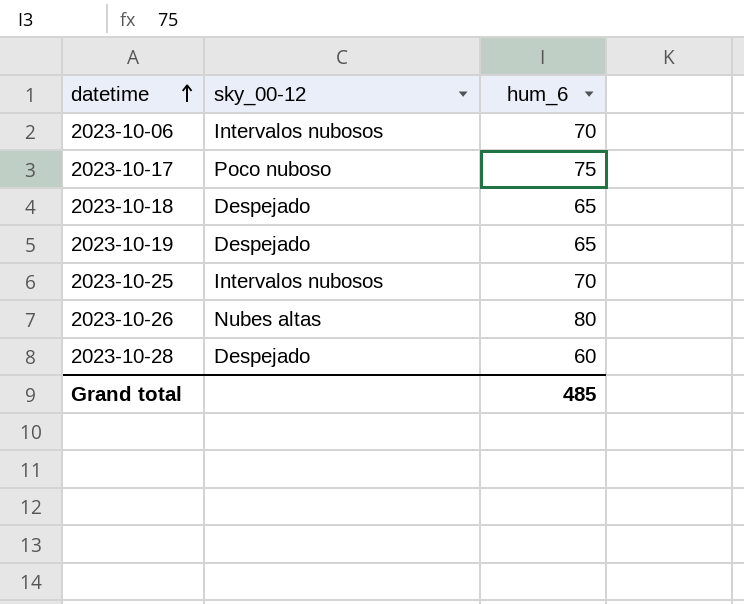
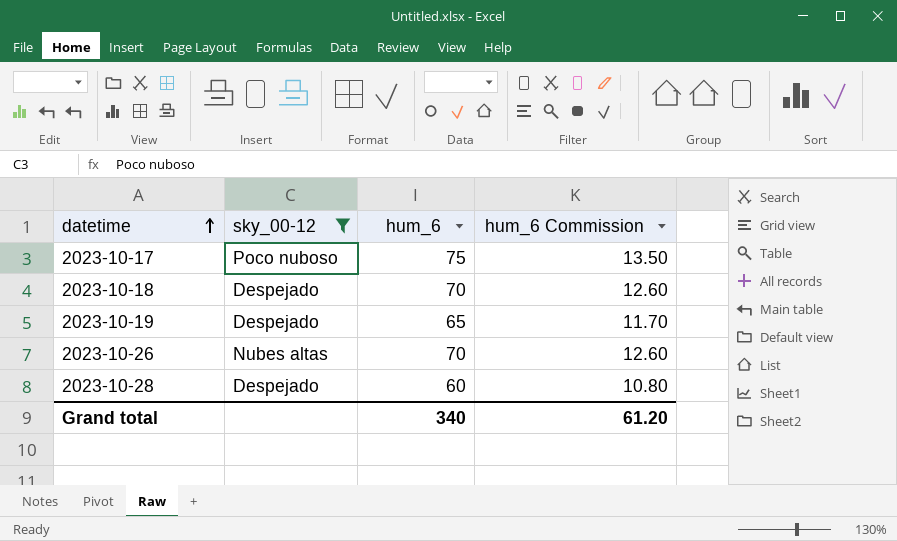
filter: none -> sky_00-12 != Intervalos nubosos
column hum_6 Commission | formula: none -> [hum_6] * 0.18
2023-10-18 | hum_6: 65 -> 70
2023-10-26 | hum_6: 80 -> 70
Grand total | hum_6: 485 -> 340

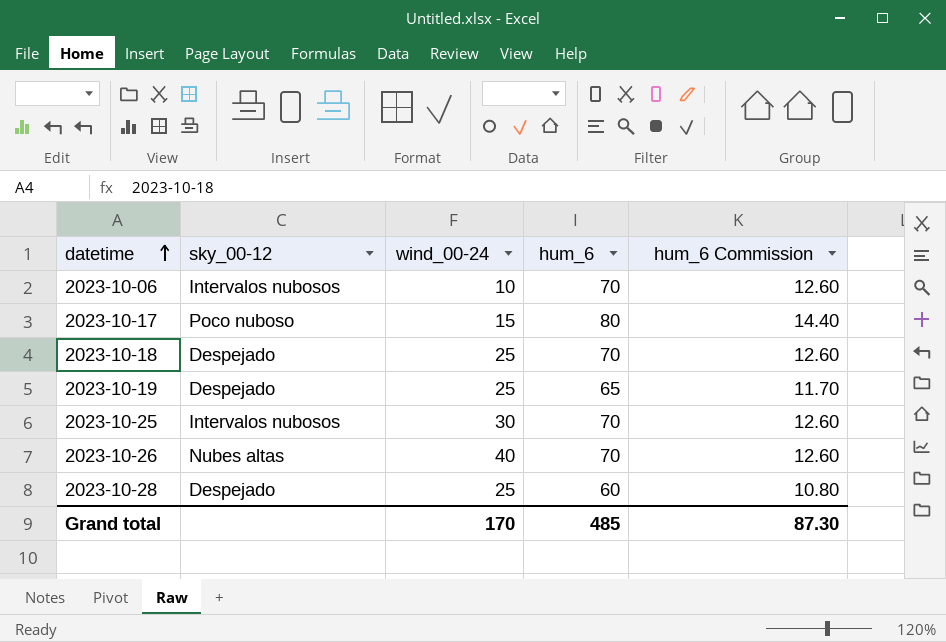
filter: sky_00-12 != Intervalos nubosos -> none
column wind_00-24 | position: none -> 3
2023-10-17 | hum_6: 75 -> 80
2023-10-17 | hum_6 Commission: 13.50 -> 14.40
Grand total | hum_6: 340 -> 485
Grand total | hum_6 Commission: 61.20 -> 87.30

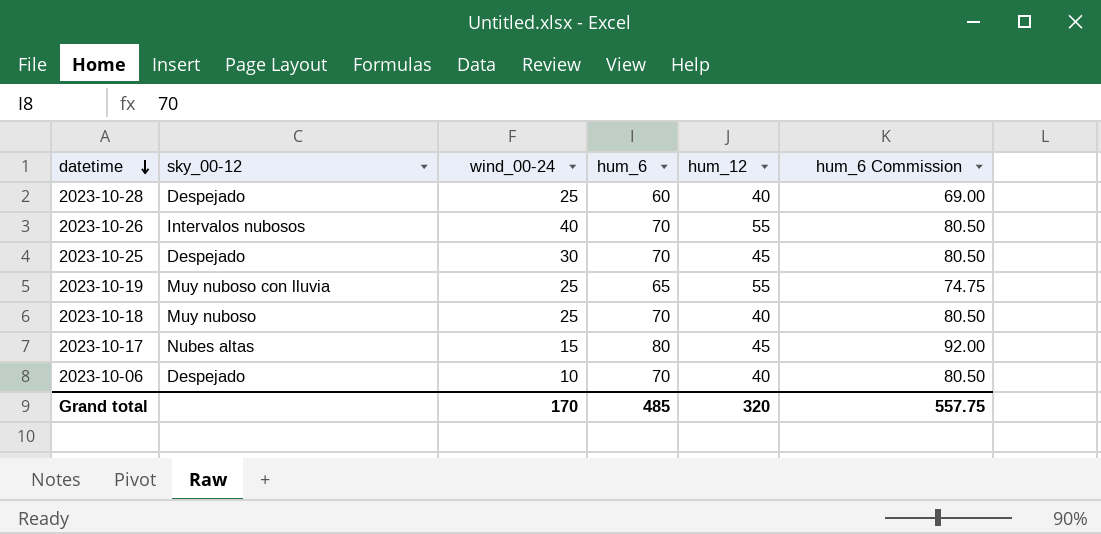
row order: datetime ascending -> datetime descending
column hum_12 | position: none -> 5
column hum_6 Commission | formula: [hum_6] * 0.18 -> [hum_6] * 1.15
2023-10-26 | sky_00-12: Nubes altas -> Intervalos nubosos
2023-10-25 | sky_00-12: Intervalos nubosos -> Despejado
2023-10-19 | sky_00-12: Despejado -> Muy nuboso con lluvia
2023-10-18 | sky_00-12: Despejado -> Muy nuboso
2023-10-17 | sky_00-12: Poco nuboso -> Nubes altas
2023-10-06 | sky_00-12: Intervalos nubosos -> Despejado
Grand total | hum_6 Commission: 87.30 -> 557.75

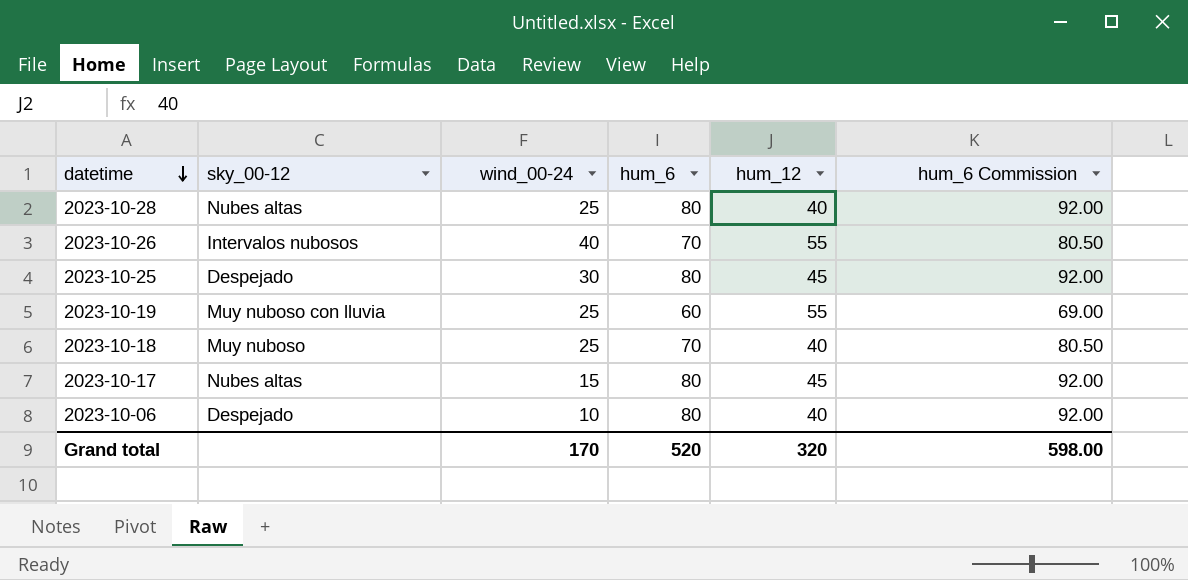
2023-10-28 | sky_00-12: Despejado -> Nubes altas
2023-10-28 | hum_6: 60 -> 80
2023-10-28 | hum_6 Commission: 69.00 -> 92.00
2023-10-25 | hum_6: 70 -> 80
2023-10-25 | hum_6 Commission: 80.50 -> 92.00
2023-10-19 | hum_6: 65 -> 60
2023-10-19 | hum_6 Commission: 74.75 -> 69.00
2023-10-06 | hum_6: 70 -> 80
2023-10-06 | hum_6 Commission: 80.50 -> 92.00
Grand total | hum_6: 485 -> 520
Grand total | hum_6 Commission: 557.75 -> 598.00

